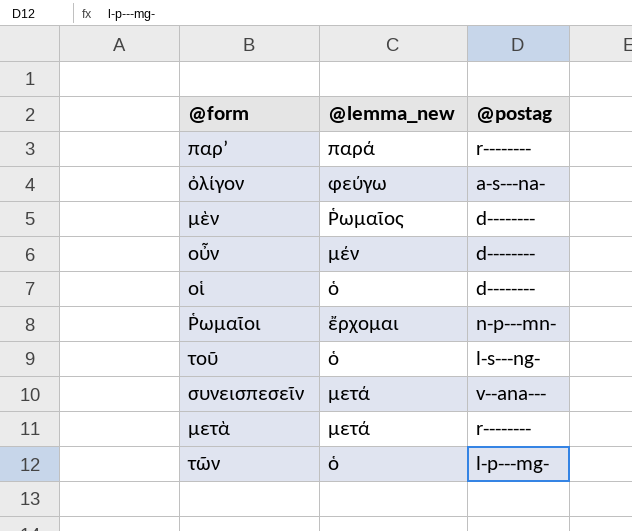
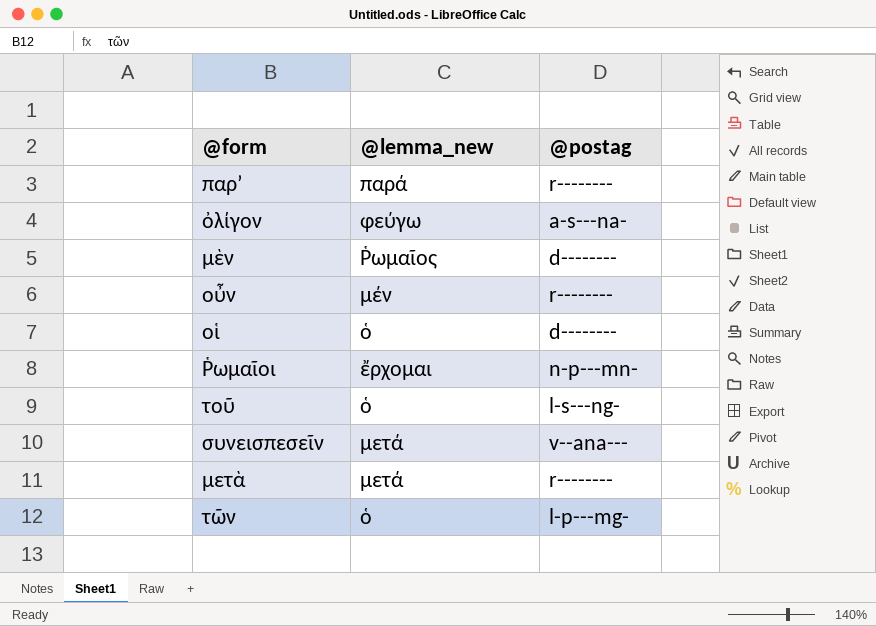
οὖν | @postag: d-------- -> r--------

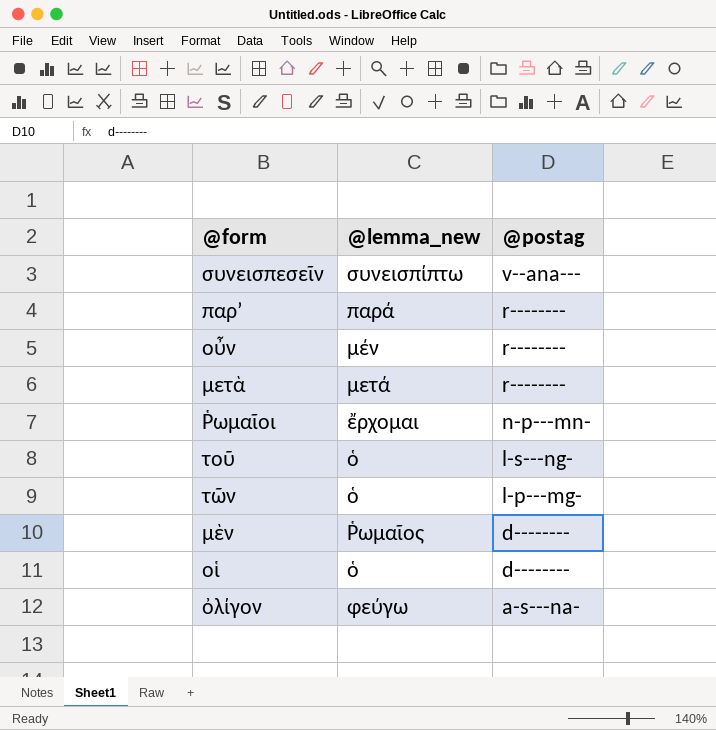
row order: none -> @postag descending
συνεισπεσεῖν | @lemma_new: μετά -> συνεισπίπτω

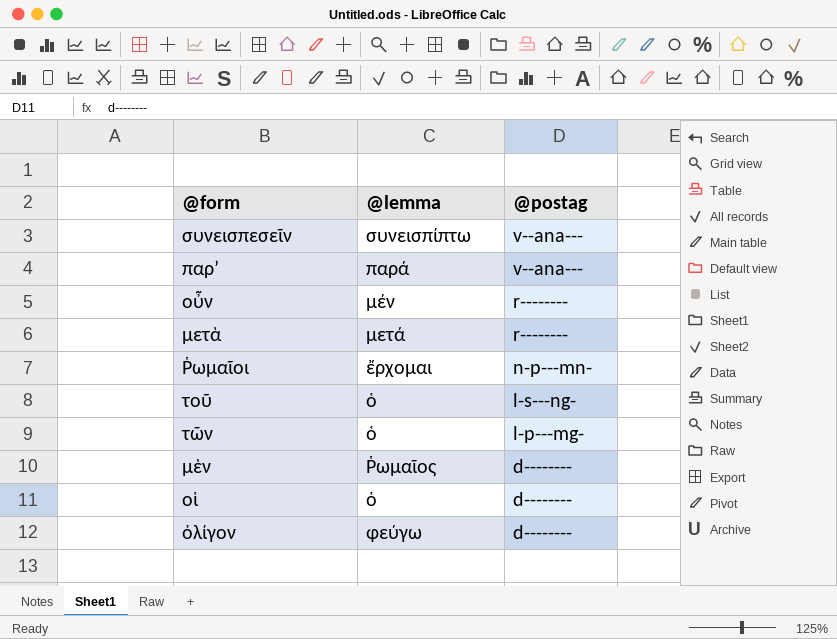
column name: @lemma_new -> @lemma
παρʼ | @postag: r-------- -> v--ana---
ὀλίγον | @postag: a-s---na- -> d--------

